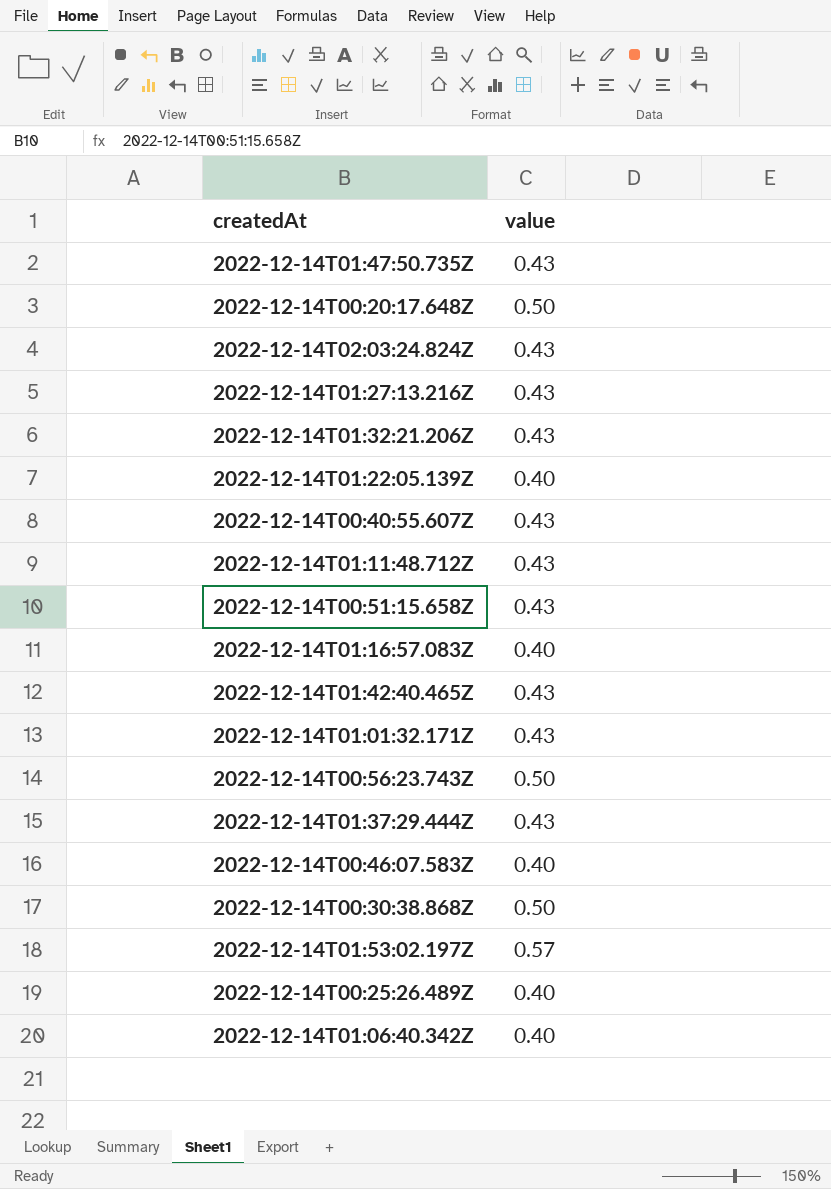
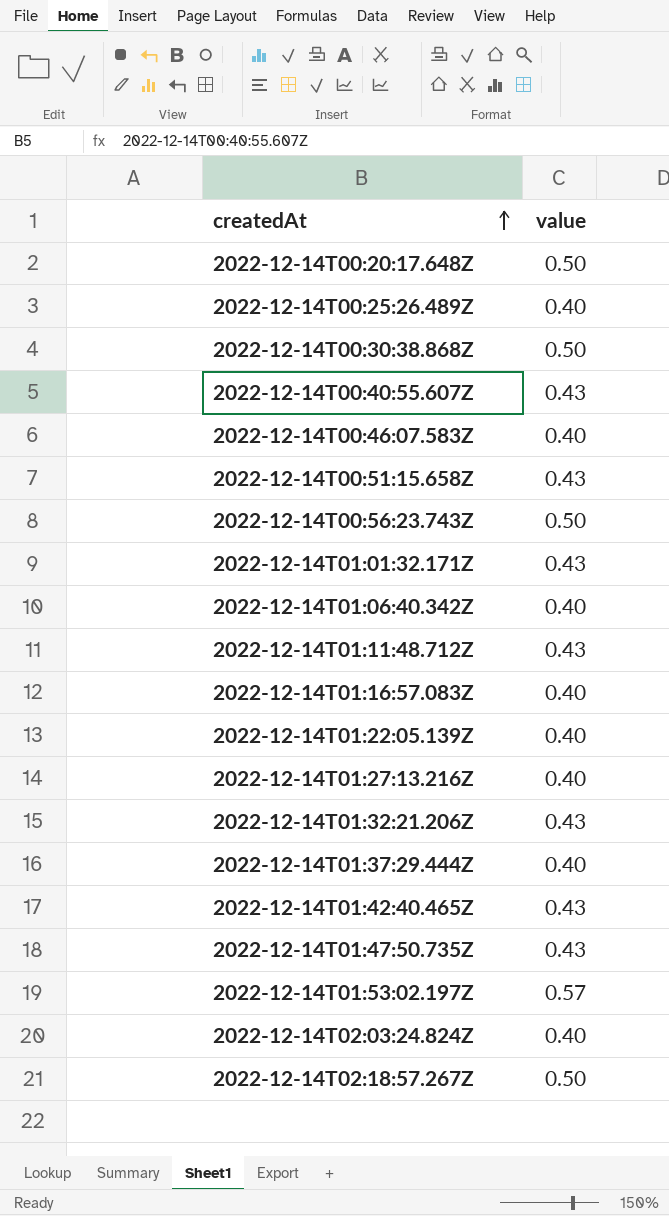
row order: none -> createdAt ascending
2022-12-14T01:27:13.216Z | value: 0.43 -> 0.40
2022-12-14T01:37:29.444Z | value: 0.43 -> 0.40
2022-12-14T02:03:24.824Z | value: 0.43 -> 0.40
row 2022-12-14T02:18:57.267Z: none -> 0.50

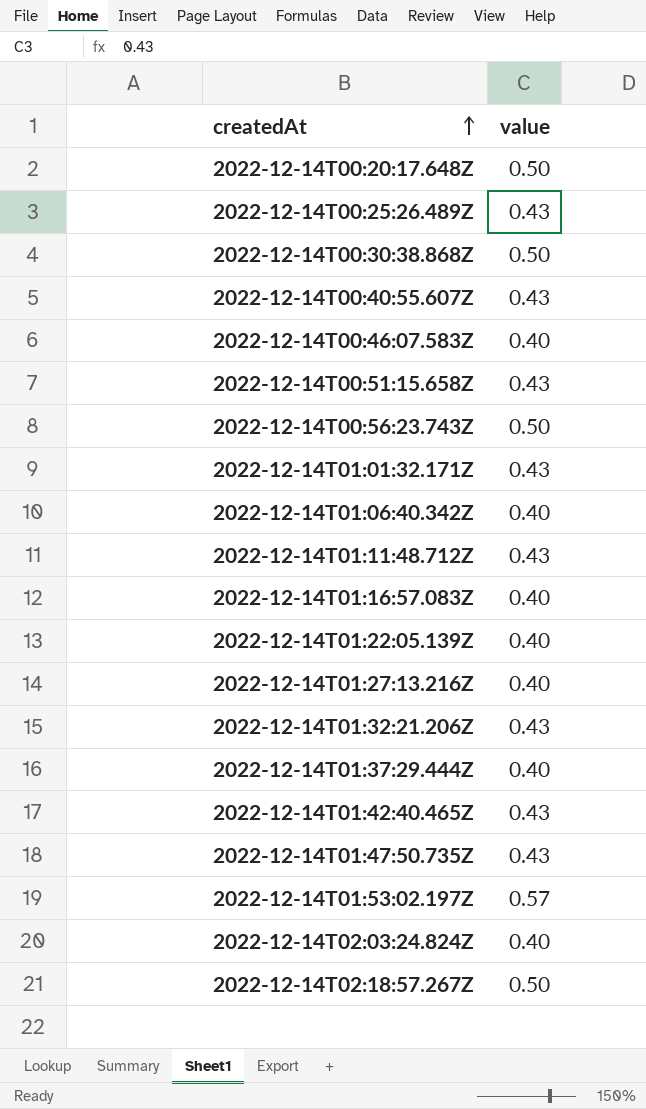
2022-12-14T00:25:26.489Z | value: 0.40 -> 0.43

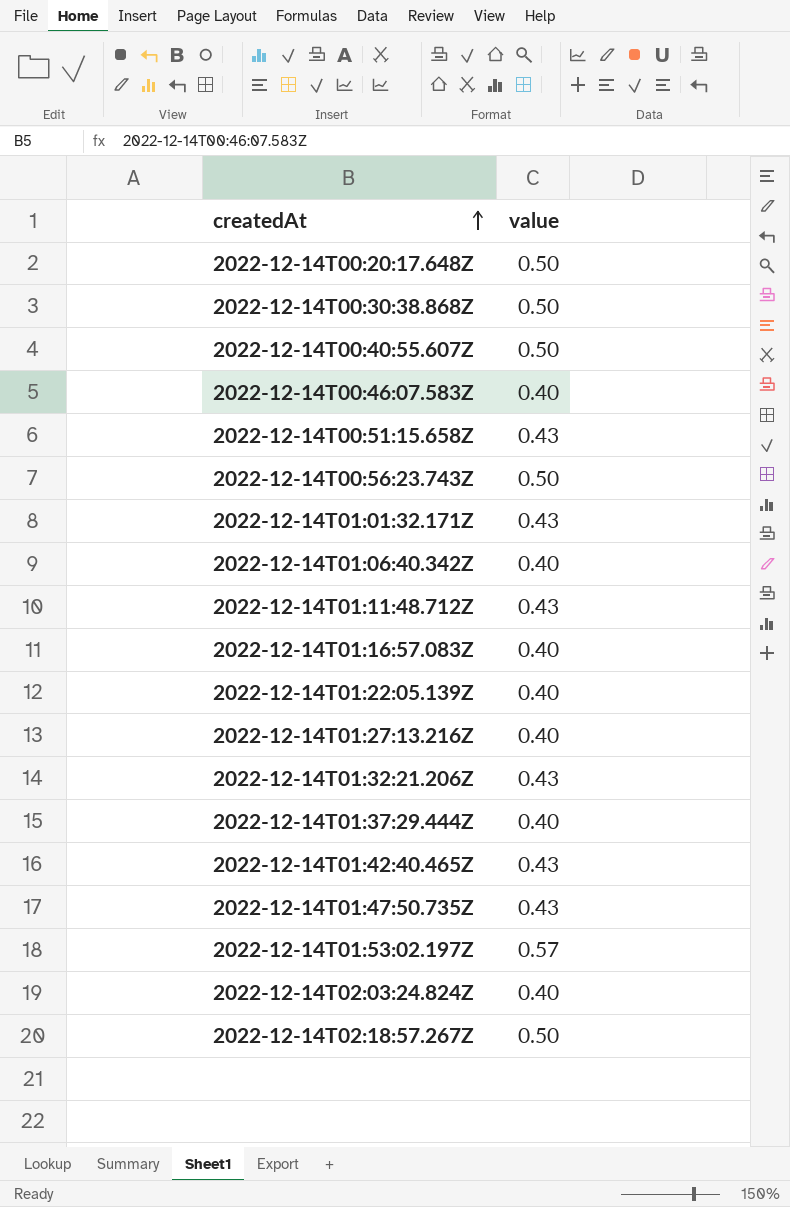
row 2022-12-14T00:25:26.489Z: 0.43 -> none
2022-12-14T00:40:55.607Z | value: 0.43 -> 0.50

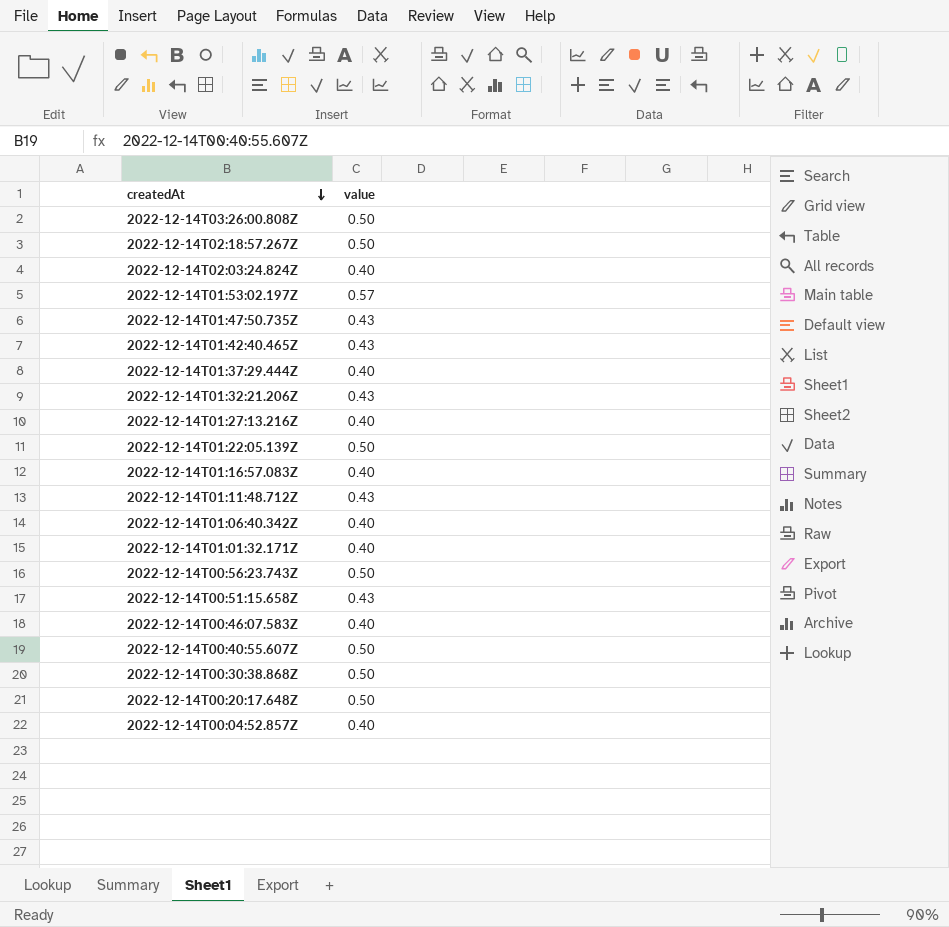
row order: createdAt ascending -> createdAt descending
row 2022-12-14T03:26:00.808Z: none -> 0.50
2022-12-14T01:22:05.139Z | value: 0.40 -> 0.50
2022-12-14T01:01:32.171Z | value: 0.43 -> 0.40
row 2022-12-14T00:04:52.857Z: none -> 0.40

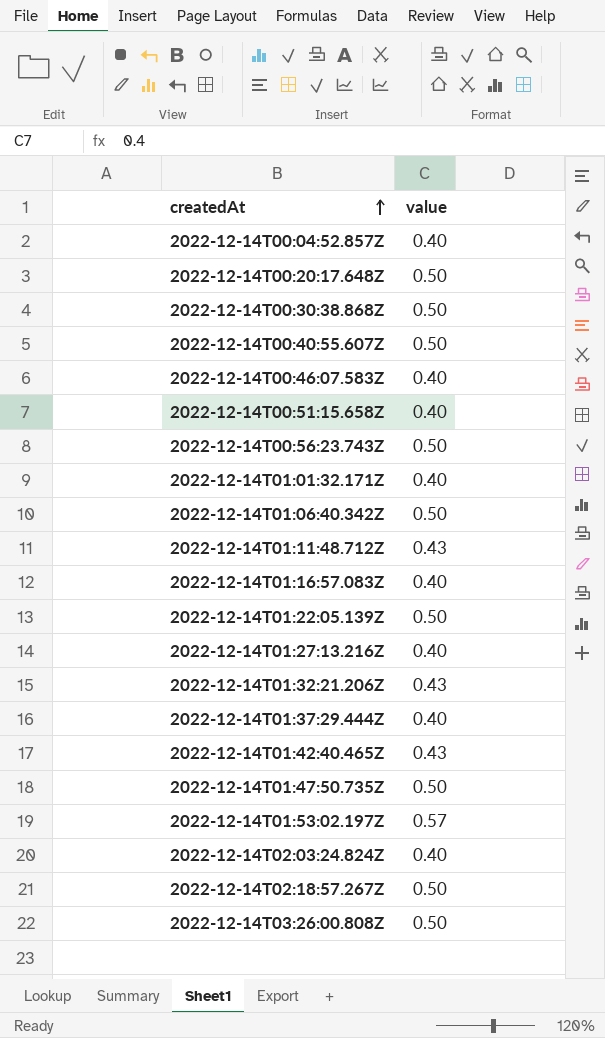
row order: createdAt descending -> createdAt ascending
2022-12-14T00:51:15.658Z | value: 0.43 -> 0.40
2022-12-14T01:06:40.342Z | value: 0.40 -> 0.50
2022-12-14T01:47:50.735Z | value: 0.43 -> 0.50

